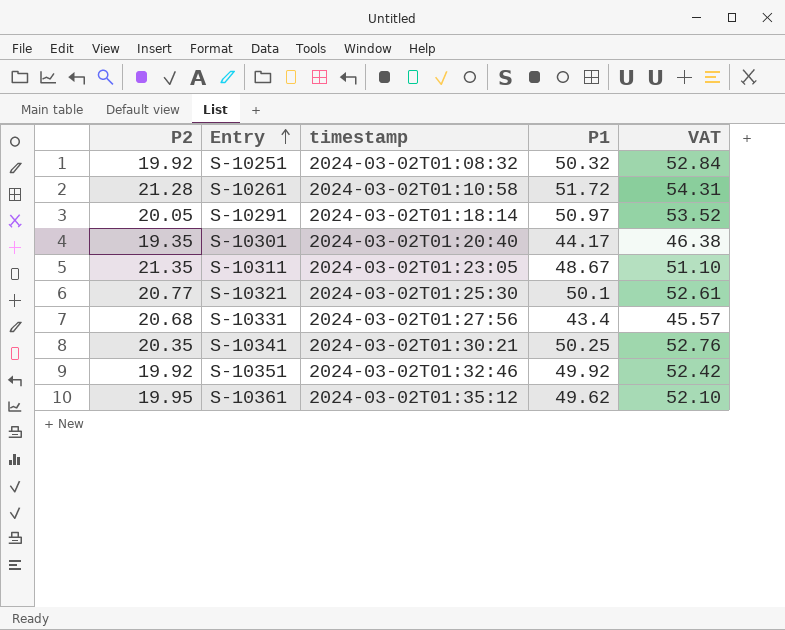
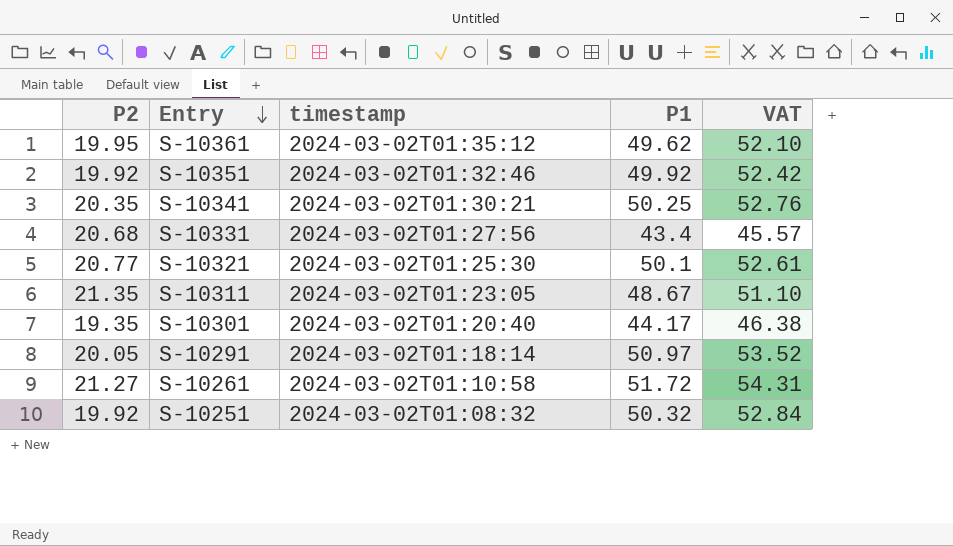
row order: Entry ascending -> Entry descending
S-10261 | P2: 21.28 -> 21.27

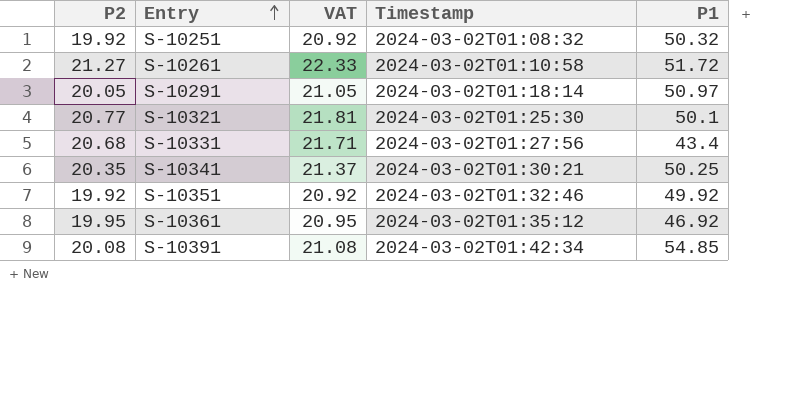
row order: Entry descending -> Entry ascending
column VAT | formula: [P1] * 1.05 -> [P2] * 1.05
column VAT | position: 5 -> 3
column name: timestamp -> Timestamp
row S-10311: 21.35 | 2024-03-02T01:23:05 | 48.67 | 51.10 -> none
row S-10301: 19.35 | 2024-03-02T01:20:40 | 44.17 | 46.38 -> none
S-10361 | P1: 49.62 -> 46.92
row S-10391: none -> 20.08 | 21.08 | 2024-03-02T01:42:34 | 54.85

